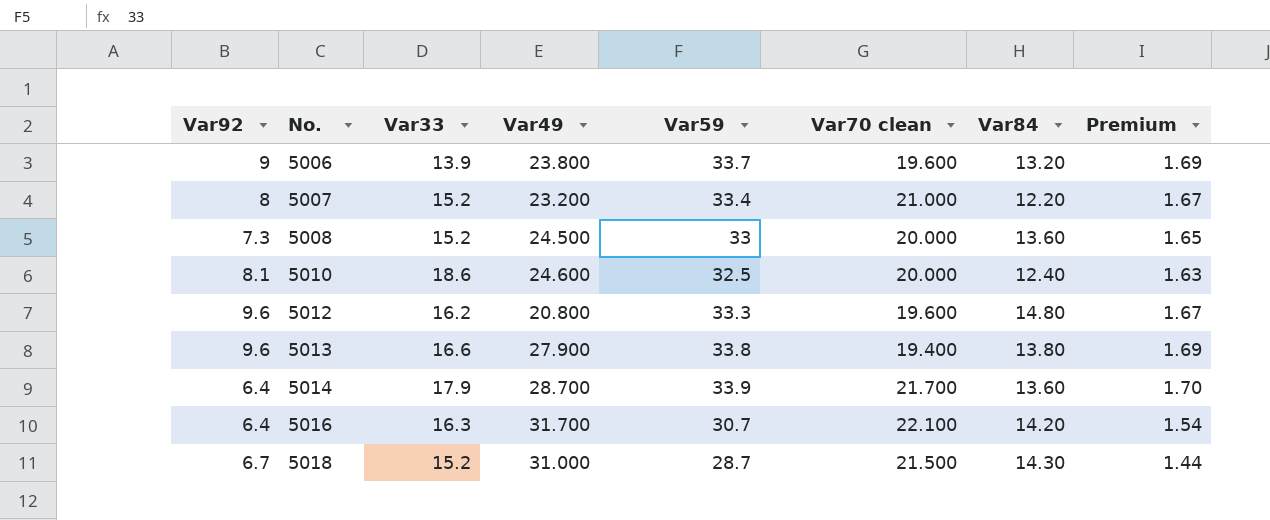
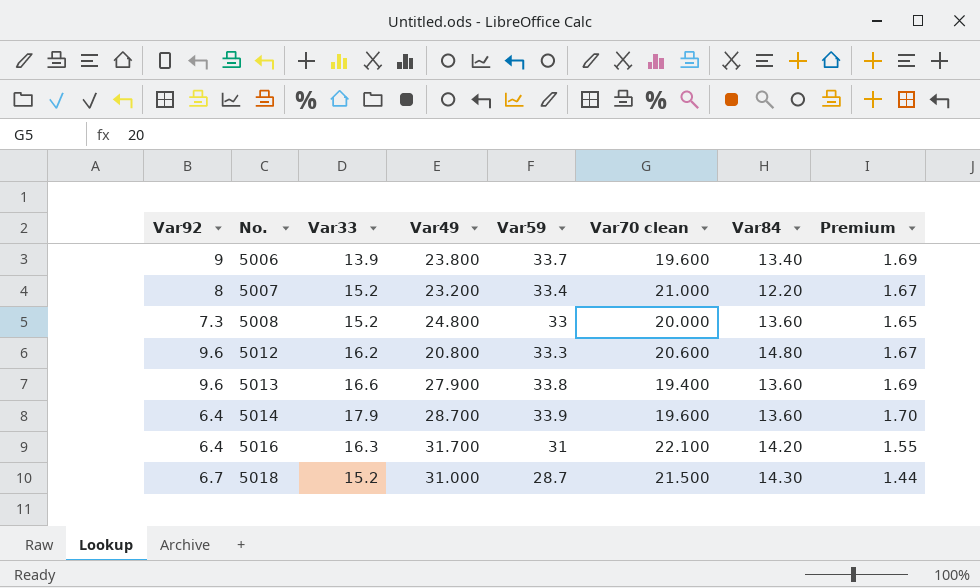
row 5010: 8.1 | 18.6 | 24.600 | 32.5 | 20.000 | 12.40 | 1.63 -> none
5006 | Var84: 13.20 -> 13.40
5008 | Var49: 24.500 -> 24.800
5012 | Var70 clean: 19.600 -> 20.600
5013 | Var84: 13.80 -> 13.60
5014 | Var70 clean: 21.700 -> 19.600
5016 | Var59: 30.7 -> 31
5016 | Premium: 1.54 -> 1.55

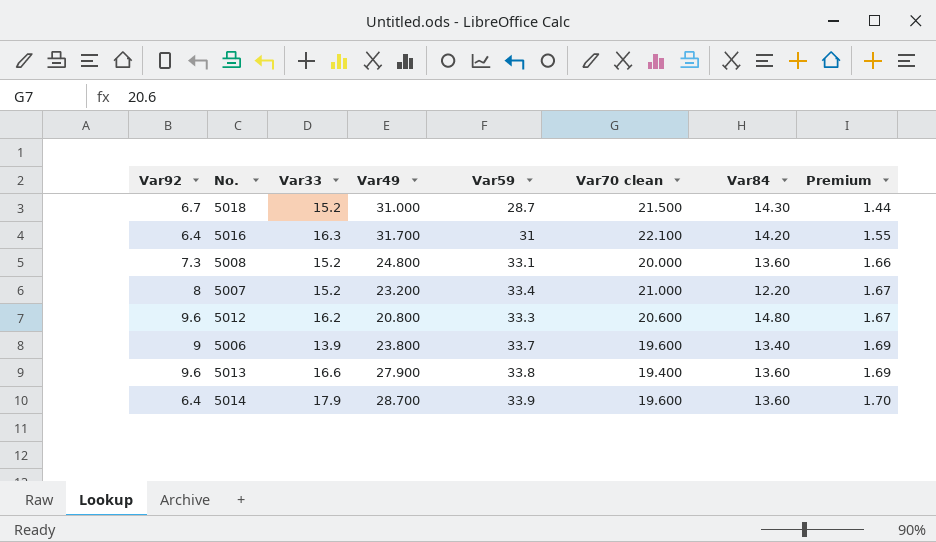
row order: No. ascending -> Premium ascending
5008 | Var59: 33 -> 33.1
5008 | Premium: 1.65 -> 1.66

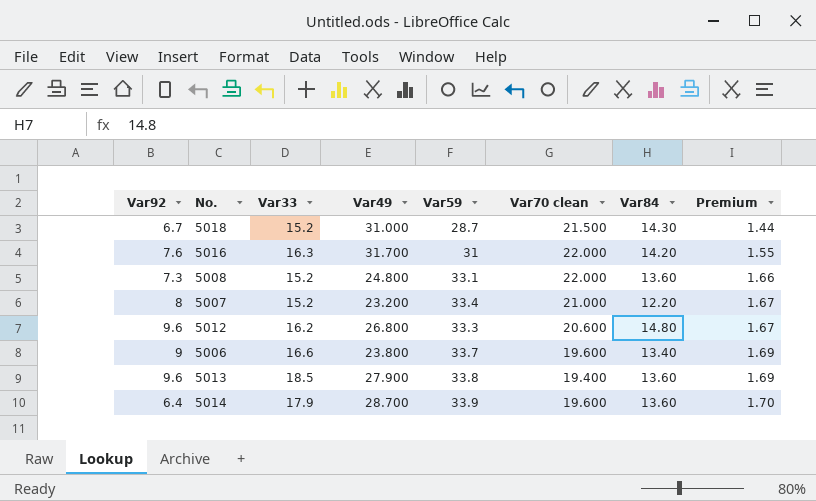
5016 | Var92: 6.4 -> 7.6
5016 | Var70 clean: 22.100 -> 22.000
5008 | Var70 clean: 20.000 -> 22.000
5012 | Var49: 20.800 -> 26.800
5006 | Var33: 13.9 -> 16.6
5013 | Var33: 16.6 -> 18.5

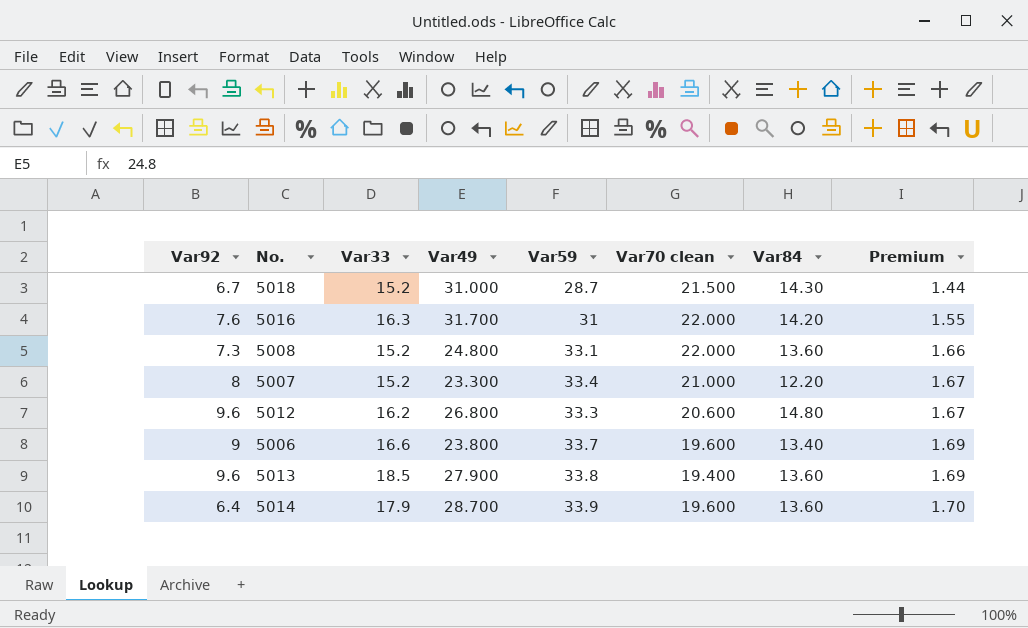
5007 | Var49: 23.200 -> 23.300

